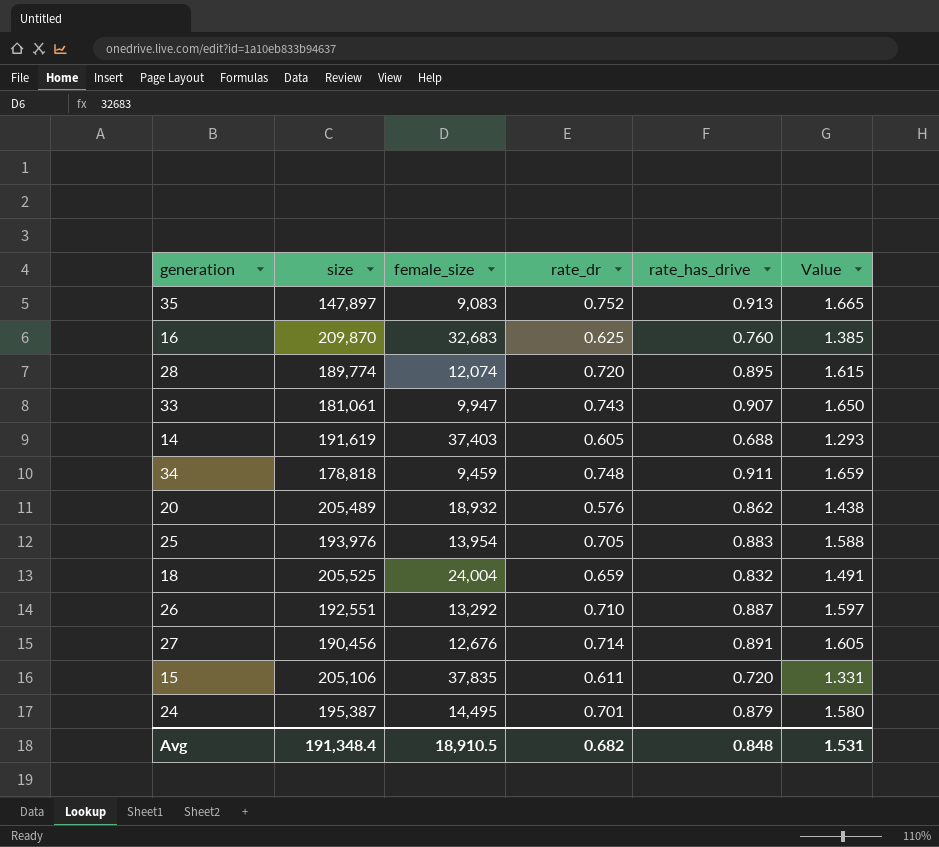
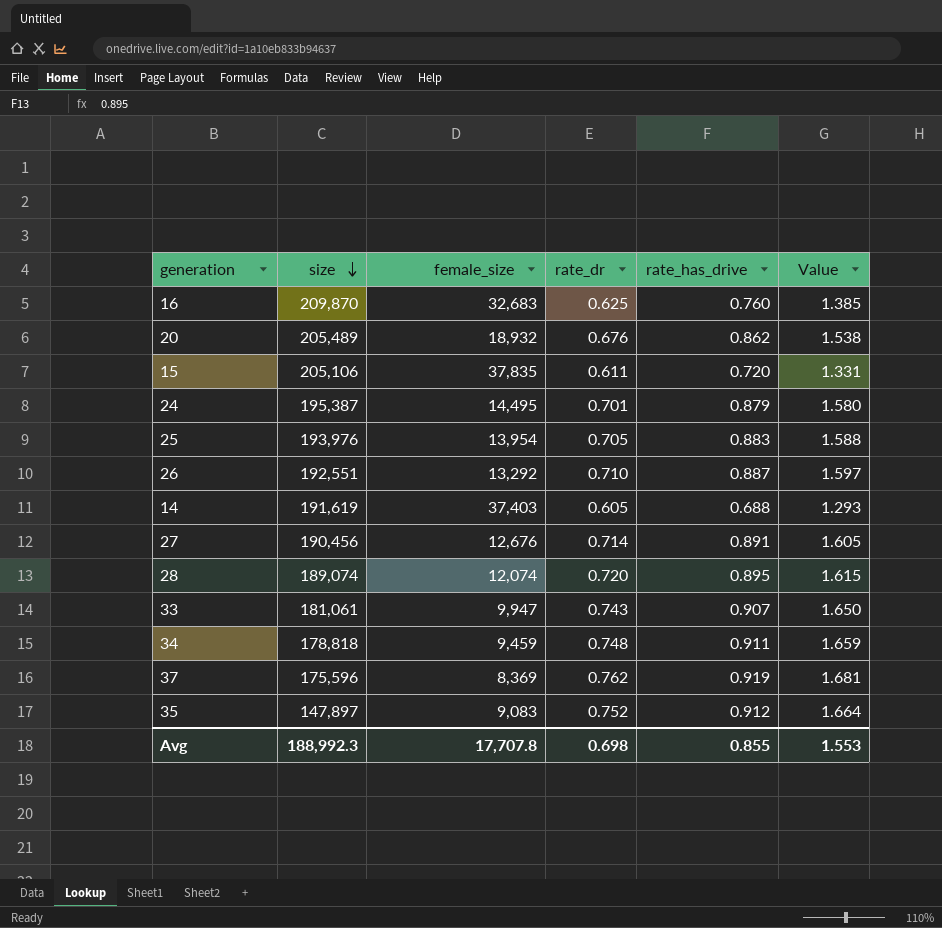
row order: none -> size descending
row 18: 205,525 | 24,004 | 0.659 | 0.832 | 1.491 -> none
20 | rate_dr: 0.576 -> 0.676
20 | Value: 1.438 -> 1.538
28 | size: 189,774 -> 189,074
row 37: none -> 175,596 | 8,369 | 0.762 | 0.919 | 1.681
35 | rate_has_drive: 0.913 -> 0.912
35 | Value: 1.665 -> 1.664
Avg | size: 191,348.4 -> 188,992.3
Avg | female_size: 18,910.5 -> 17,707.8
Avg | rate_dr: 0.682 -> 0.698
Avg | rate_has_drive: 0.848 -> 0.855
Avg | Value: 1.531 -> 1.553

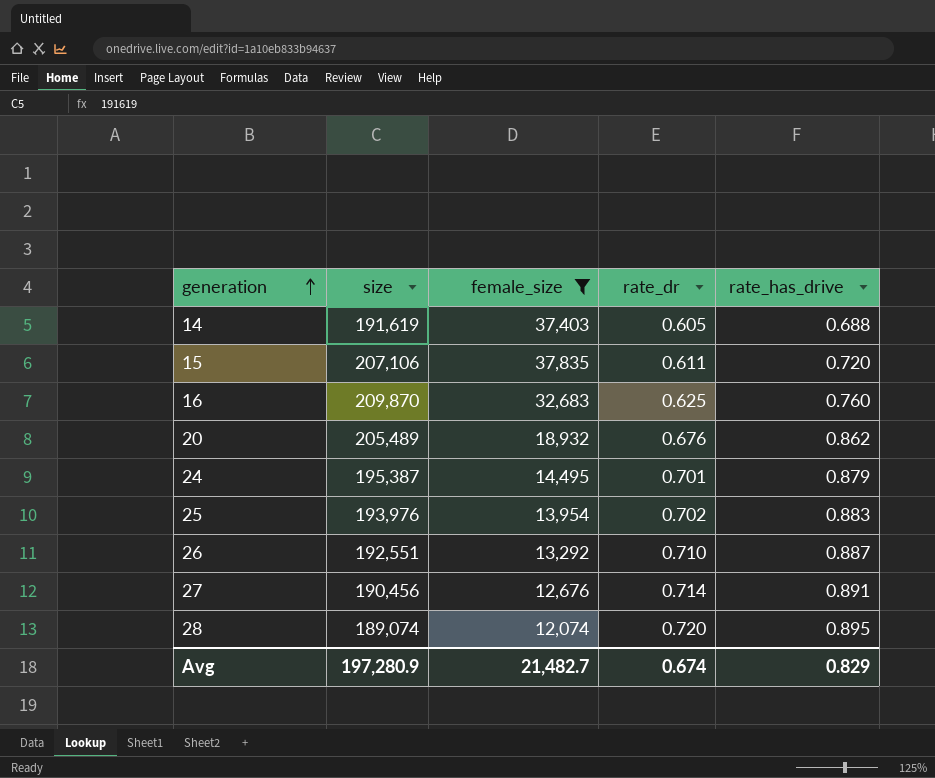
filter: none -> female_size >= 12,074
row order: size descending -> generation ascending
column Value | formula: [rate_dr] + [rate_has_drive] -> none
15 | size: 205,106 -> 207,106
25 | rate_dr: 0.705 -> 0.702
Avg | size: 188,992.3 -> 197,280.9
Avg | female_size: 17,707.8 -> 21,482.7
Avg | rate_dr: 0.698 -> 0.674
Avg | rate_has_drive: 0.855 -> 0.829

